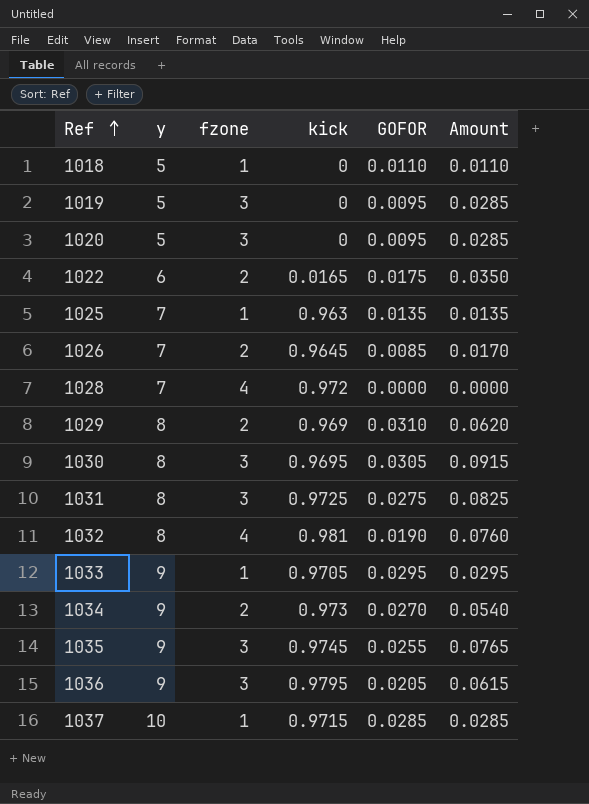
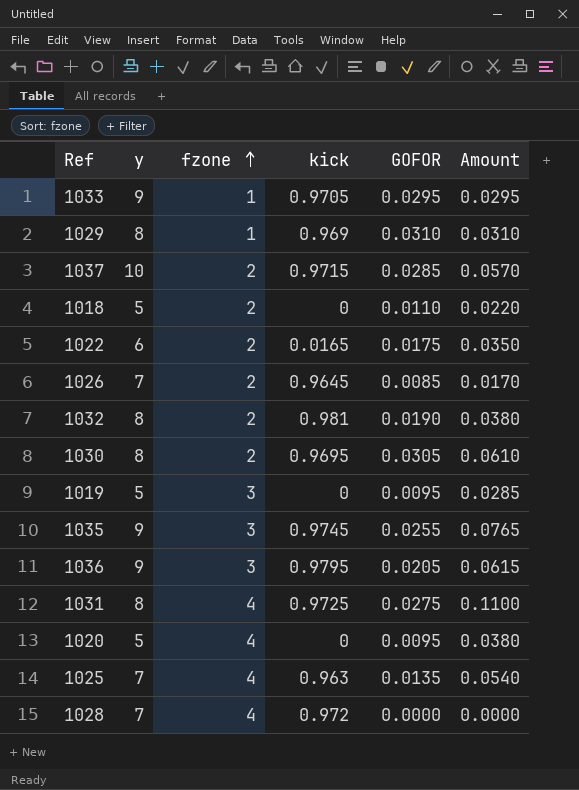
row order: Ref ascending -> fzone ascending
row 1034: 9 | 2 | 0.973 | 0.0270 | 0.0540 -> none
1029 | fzone: 2 -> 1
1029 | Amount: 0.0620 -> 0.0310
1037 | fzone: 1 -> 2
1037 | Amount: 0.0285 -> 0.0570
1018 | fzone: 1 -> 2
1018 | Amount: 0.0110 -> 0.0220
1032 | fzone: 4 -> 2
1032 | Amount: 0.0760 -> 0.0380
1030 | fzone: 3 -> 2
1030 | Amount: 0.0915 -> 0.0610
1031 | fzone: 3 -> 4
1031 | Amount: 0.0825 -> 0.1100
1020 | fzone: 3 -> 4
1020 | Amount: 0.0285 -> 0.0380
1025 | fzone: 1 -> 4
1025 | Amount: 0.0135 -> 0.0540

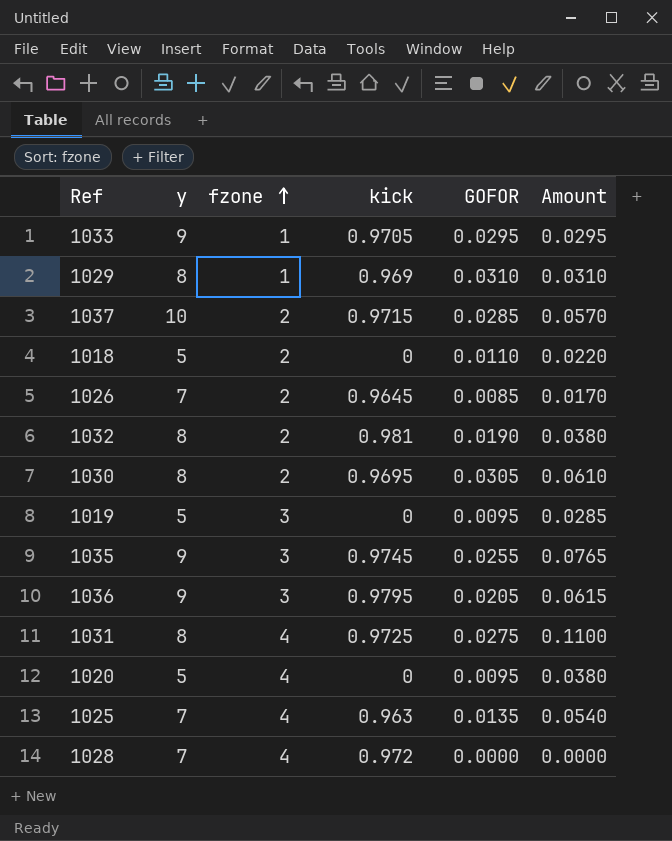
row 1022: 6 | 2 | 0.0165 | 0.0175 | 0.0350 -> none

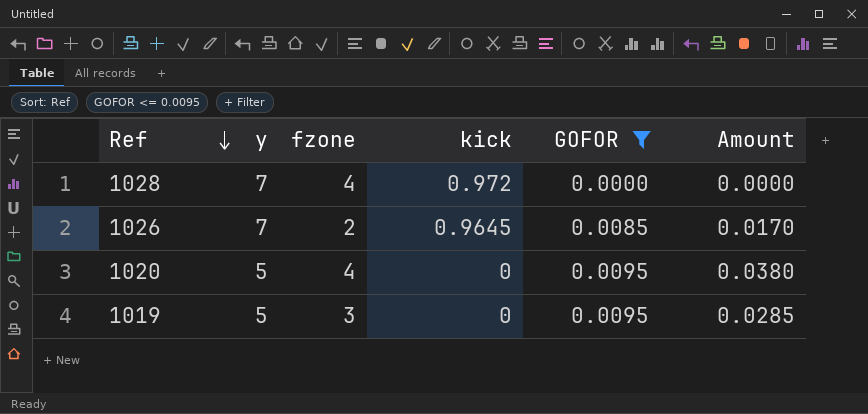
filter: none -> GOFOR <= 0.0095
row order: fzone ascending -> Ref descending

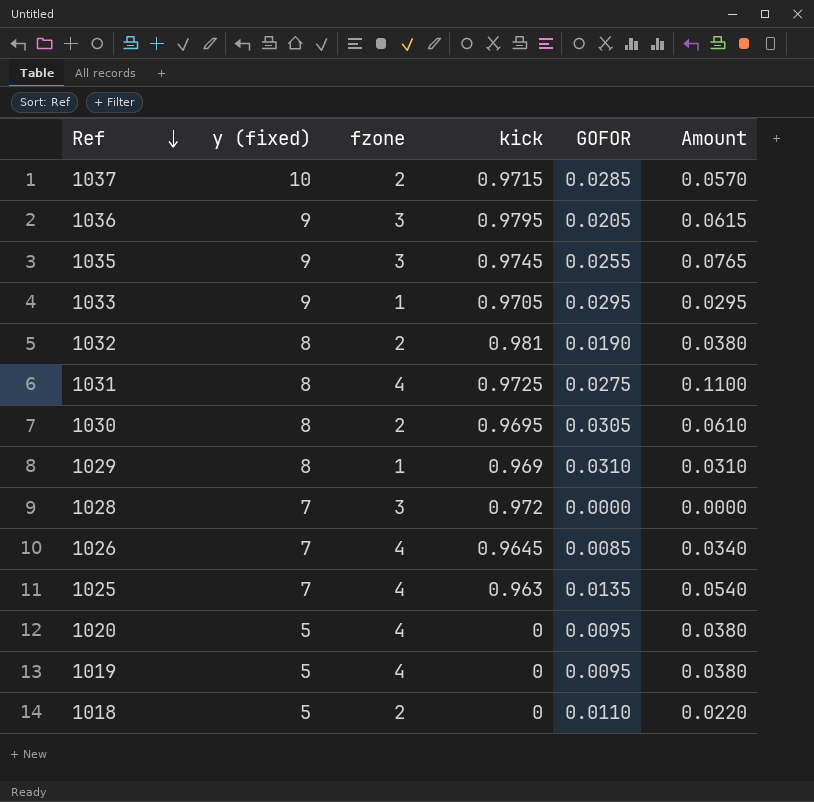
filter: GOFOR <= 0.0095 -> none
column name: y -> y (fixed)
1028 | fzone: 4 -> 3
1026 | fzone: 2 -> 4
1026 | Amount: 0.0170 -> 0.0340
1019 | fzone: 3 -> 4
1019 | Amount: 0.0285 -> 0.0380

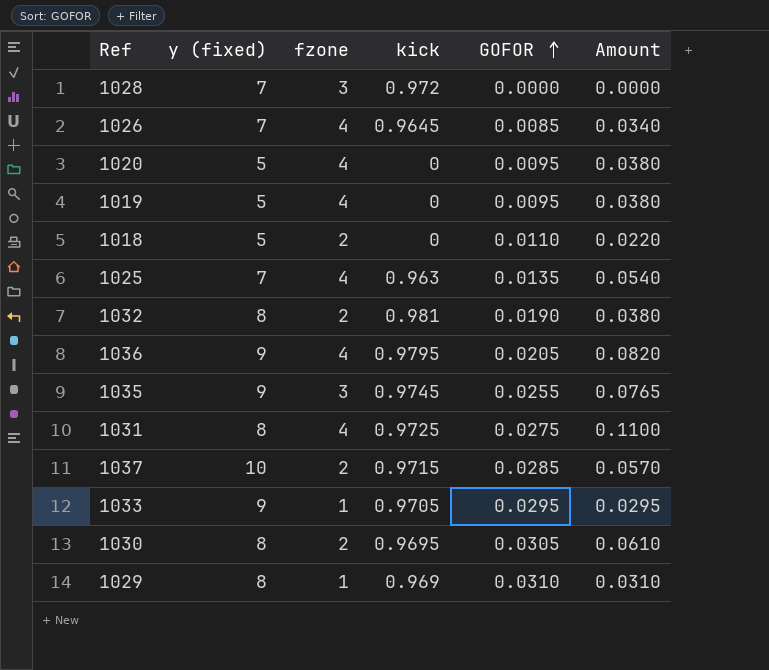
row order: Ref descending -> GOFOR ascending
1036 | fzone: 3 -> 4
1036 | Amount: 0.0615 -> 0.0820

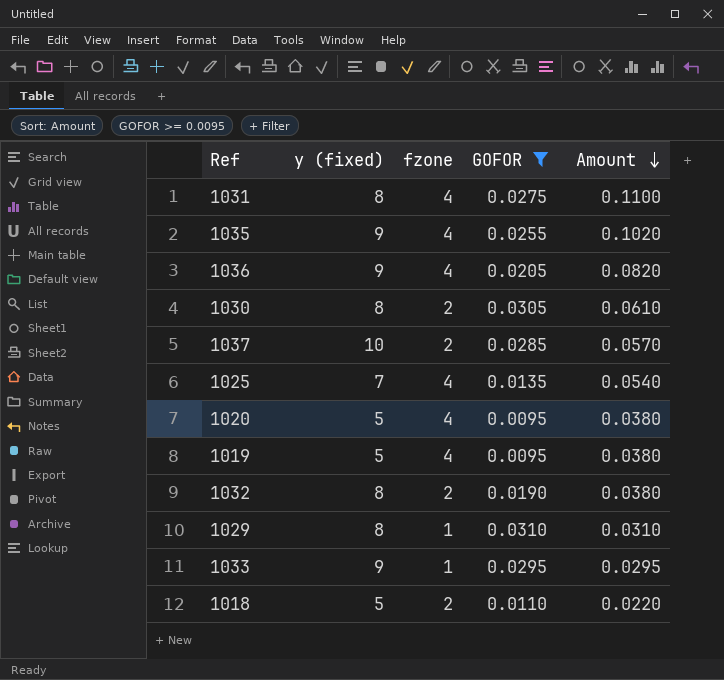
filter: none -> GOFOR >= 0.0095
row order: GOFOR ascending -> Amount descending
column kick | position: 4 -> none
1035 | fzone: 3 -> 4
1035 | Amount: 0.0765 -> 0.1020

